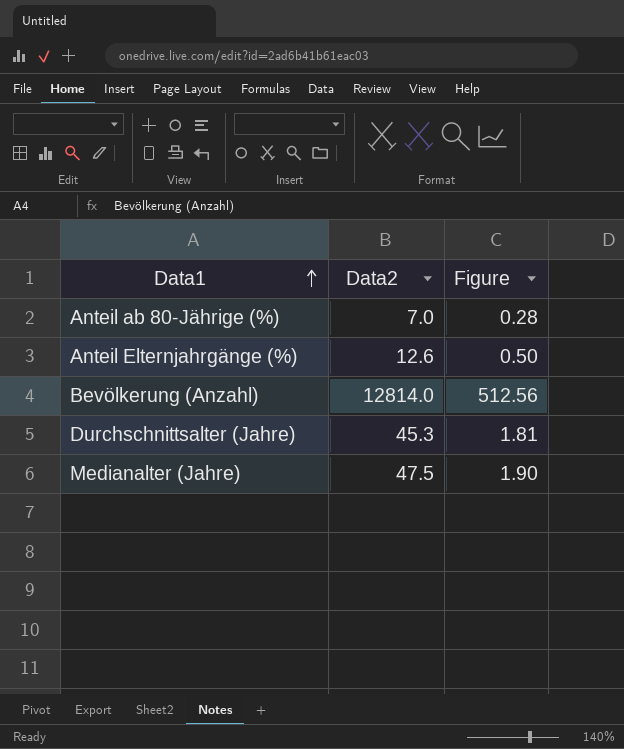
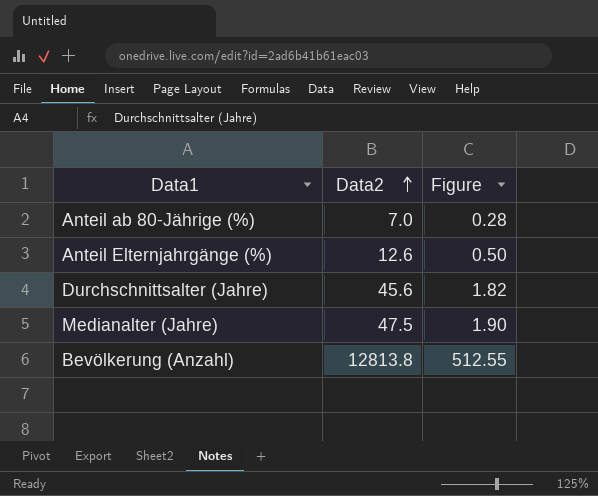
row order: Data1 ascending -> Data2 ascending
Durchschnittsalter (Jahre) | Data2: 45.3 -> 45.6
Durchschnittsalter (Jahre) | Figure: 1.81 -> 1.82
Bevölkerung (Anzahl) | Data2: 12814.0 -> 12813.8
Bevölkerung (Anzahl) | Figure: 512.56 -> 512.55

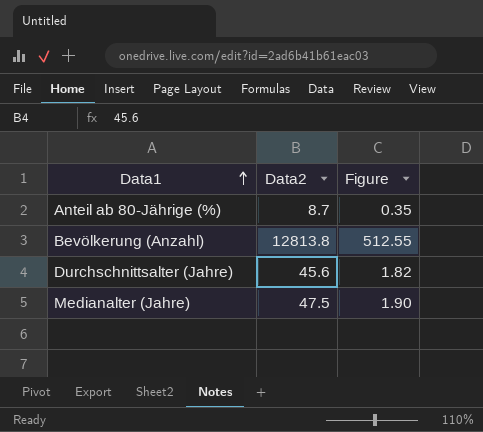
row order: Data2 ascending -> Data1 ascending
row Anteil Elternjahrgänge (%): 12.6 | 0.50 -> none
Anteil ab 80-Jährige (%) | Data2: 7.0 -> 8.7
Anteil ab 80-Jährige (%) | Figure: 0.28 -> 0.35

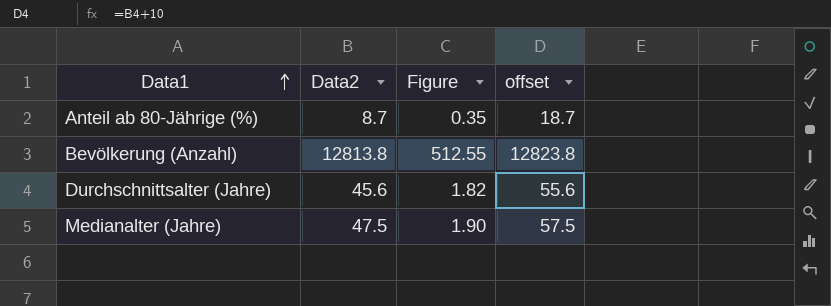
column offset | formula: none -> [Data2] + 10

